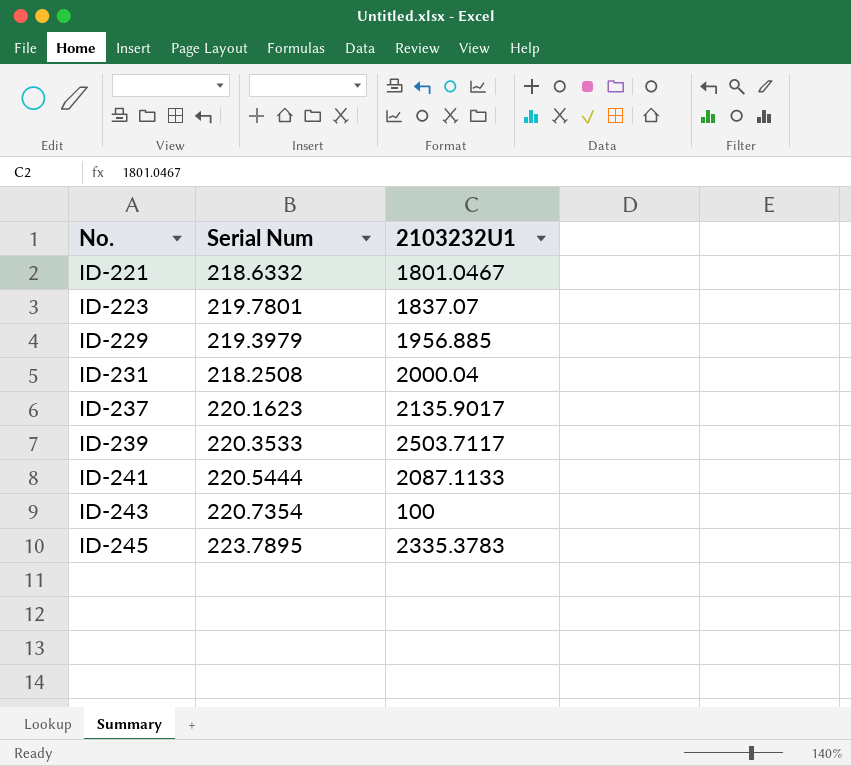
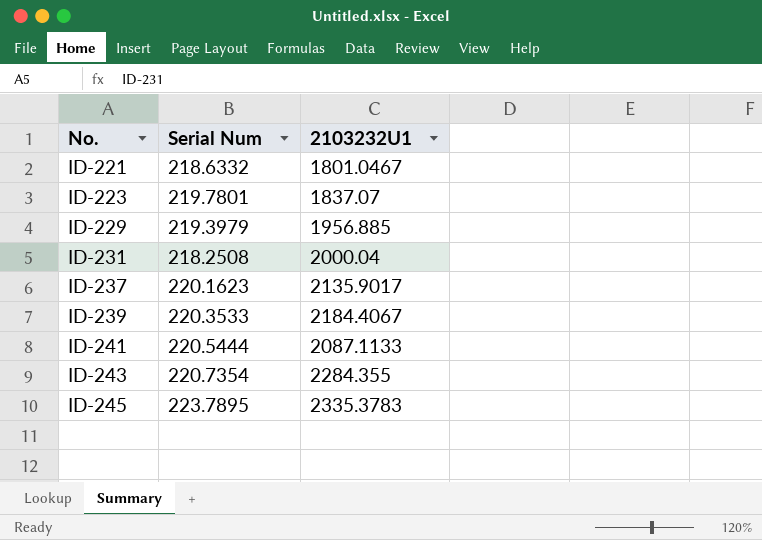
ID-239 | 2103232U1: 2503.7117 -> 2184.4067
ID-243 | 2103232U1: 100 -> 2284.355

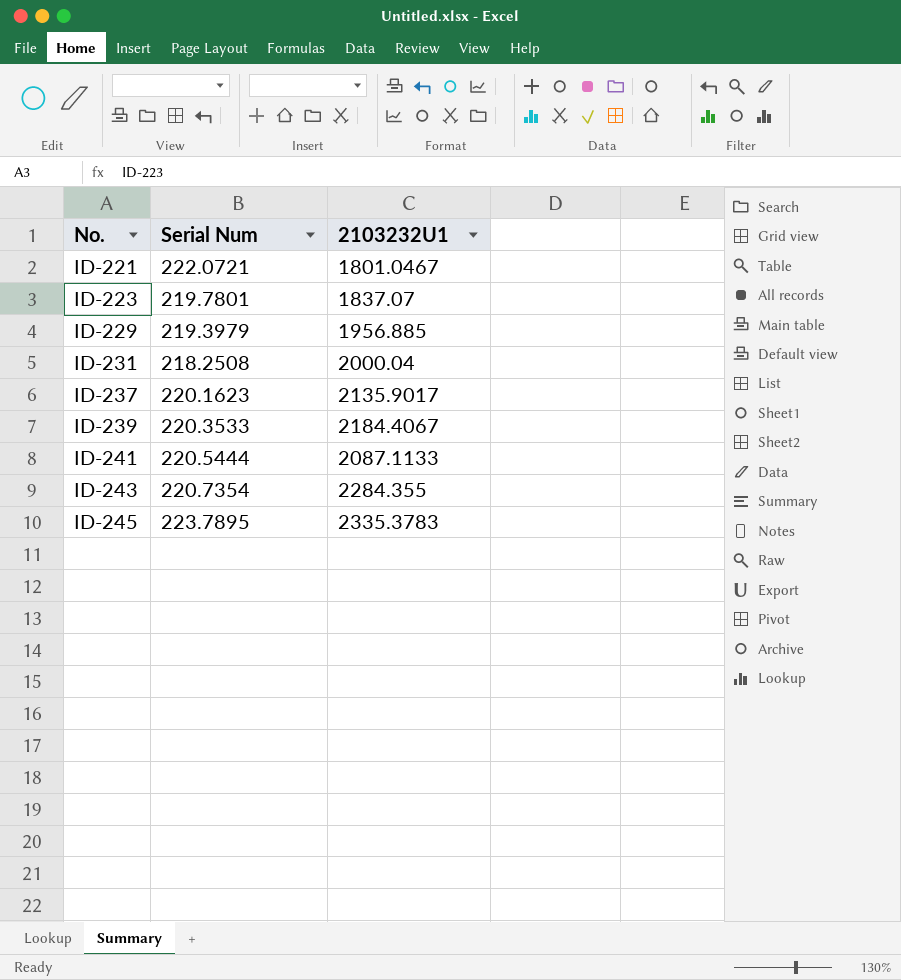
ID-221 | Serial Num: 218.6332 -> 222.0721

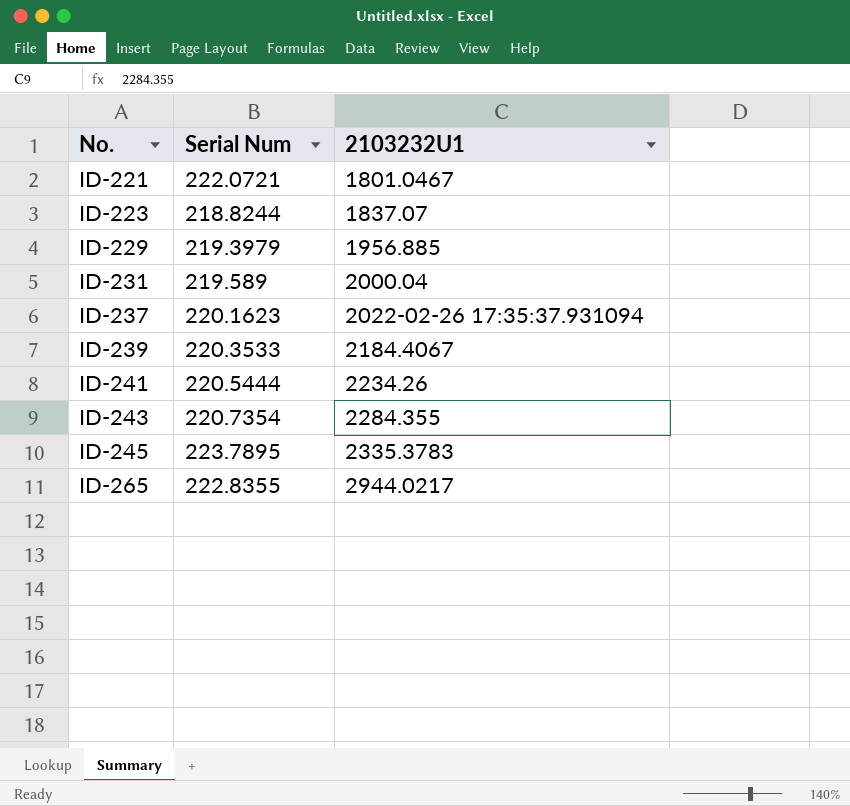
ID-223 | Serial Num: 219.7801 -> 218.8244
ID-231 | Serial Num: 218.2508 -> 219.589
ID-237 | 2103232U1: 2135.9017 -> 2022-02-26 17:35:37.931094
ID-241 | 2103232U1: 2087.1133 -> 2234.26
row ID-265: none -> 222.8355 | 2944.0217

